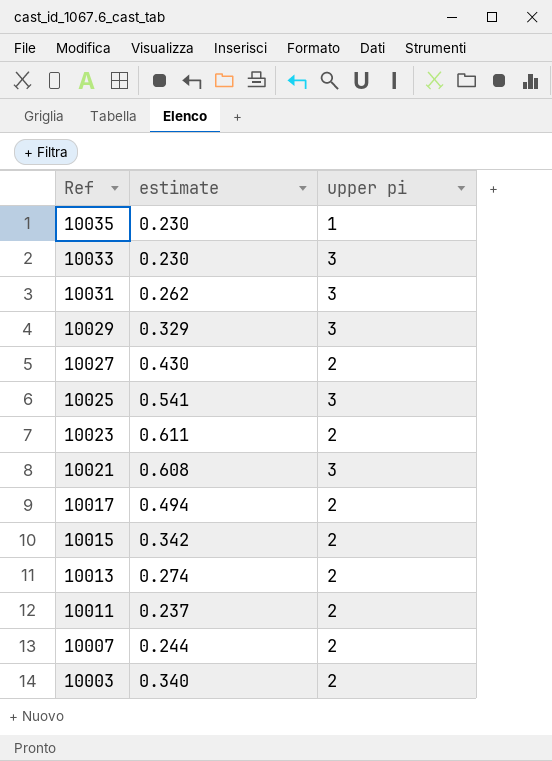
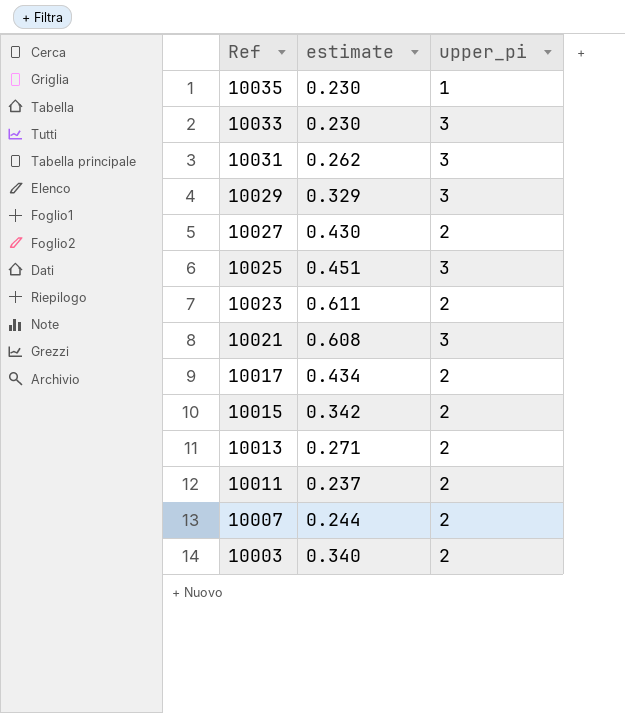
column name: upper pi -> upper_pi
10025 | estimate: 0.541 -> 0.451
10017 | estimate: 0.494 -> 0.434
10013 | estimate: 0.274 -> 0.271

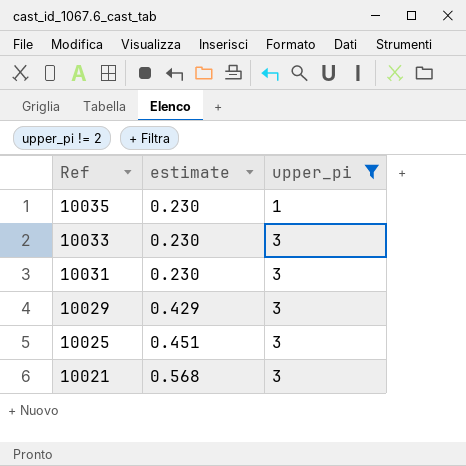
filter: none -> upper_pi != 2
10031 | estimate: 0.262 -> 0.230
10029 | estimate: 0.329 -> 0.429
10021 | estimate: 0.608 -> 0.568

